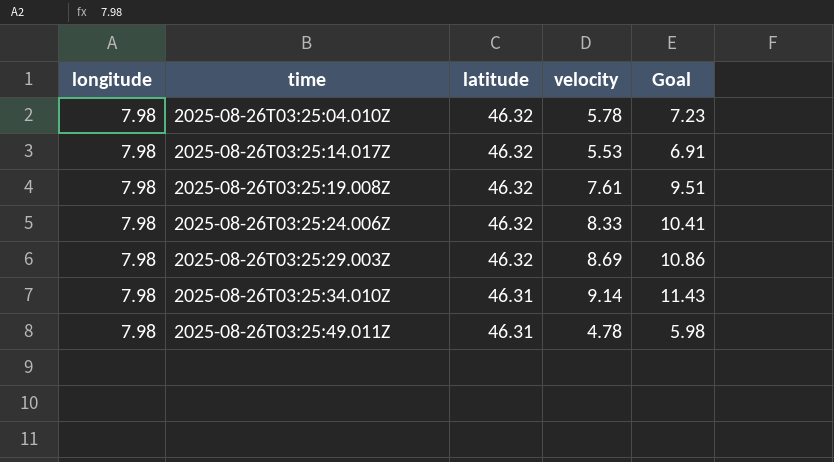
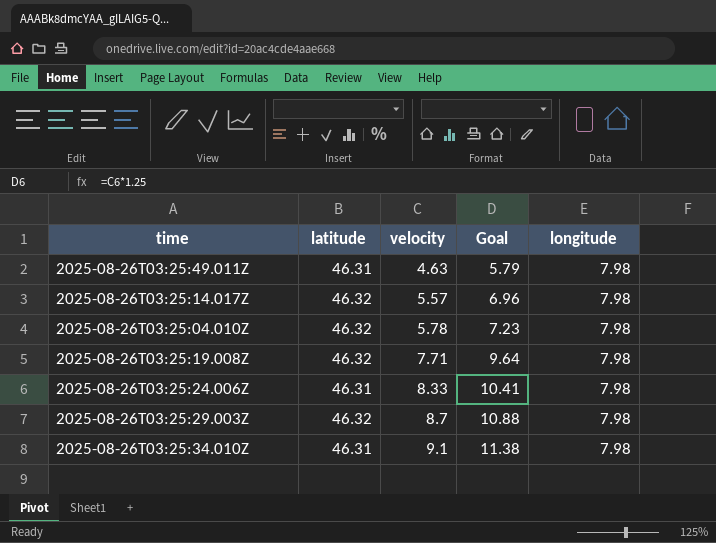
row order: time ascending -> velocity ascending
column longitude | position: 1 -> 5
2025-08-26T03:25:49.011Z | velocity: 4.78 -> 4.63
2025-08-26T03:25:49.011Z | Goal: 5.98 -> 5.79
2025-08-26T03:25:14.017Z | velocity: 5.53 -> 5.57
2025-08-26T03:25:14.017Z | Goal: 6.91 -> 6.96
2025-08-26T03:25:19.008Z | velocity: 7.61 -> 7.71
2025-08-26T03:25:19.008Z | Goal: 9.51 -> 9.64
2025-08-26T03:25:24.006Z | latitude: 46.32 -> 46.31
2025-08-26T03:25:29.003Z | velocity: 8.69 -> 8.7
2025-08-26T03:25:29.003Z | Goal: 10.86 -> 10.88
2025-08-26T03:25:34.010Z | velocity: 9.14 -> 9.1
2025-08-26T03:25:34.010Z | Goal: 11.43 -> 11.38

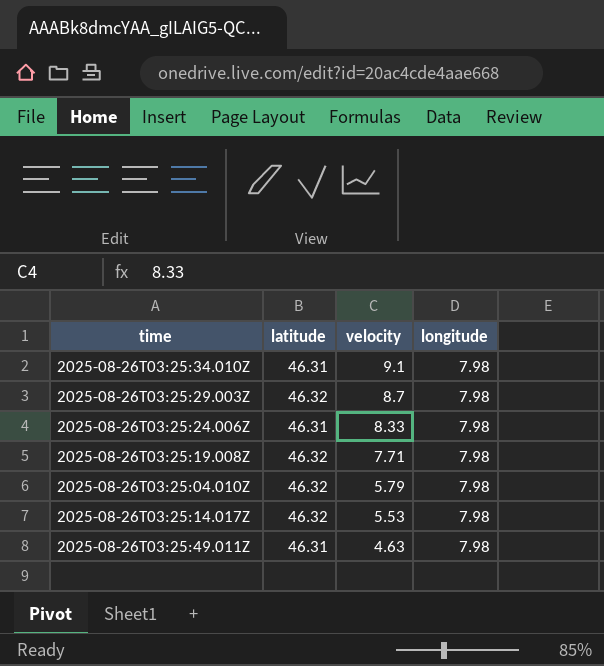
row order: velocity ascending -> velocity descending
column Goal | formula: [velocity] * 1.25 -> none
2025-08-26T03:25:04.010Z | velocity: 5.78 -> 5.79
2025-08-26T03:25:14.017Z | velocity: 5.57 -> 5.53

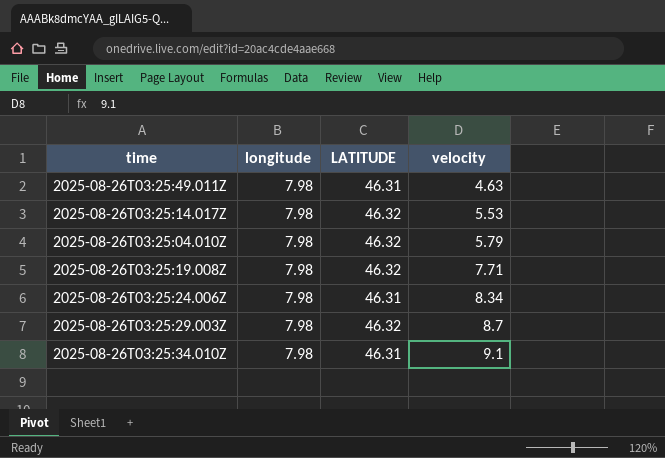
row order: velocity descending -> velocity ascending
column longitude | position: 4 -> 2
column name: latitude -> LATITUDE
2025-08-26T03:25:24.006Z | velocity: 8.33 -> 8.34

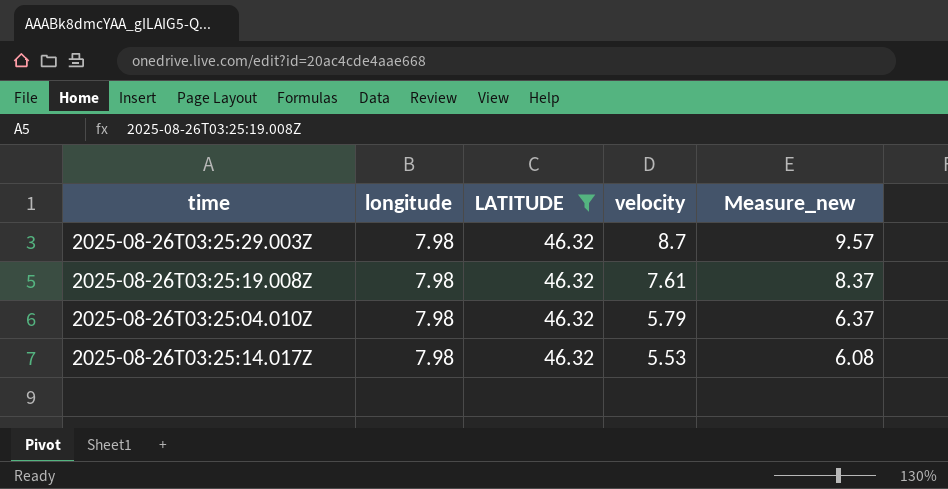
filter: none -> LATITUDE = 46.32
row order: velocity ascending -> velocity descending
column Measure_new | formula: none -> [velocity] * 1.1
2025-08-26T03:25:19.008Z | velocity: 7.71 -> 7.61

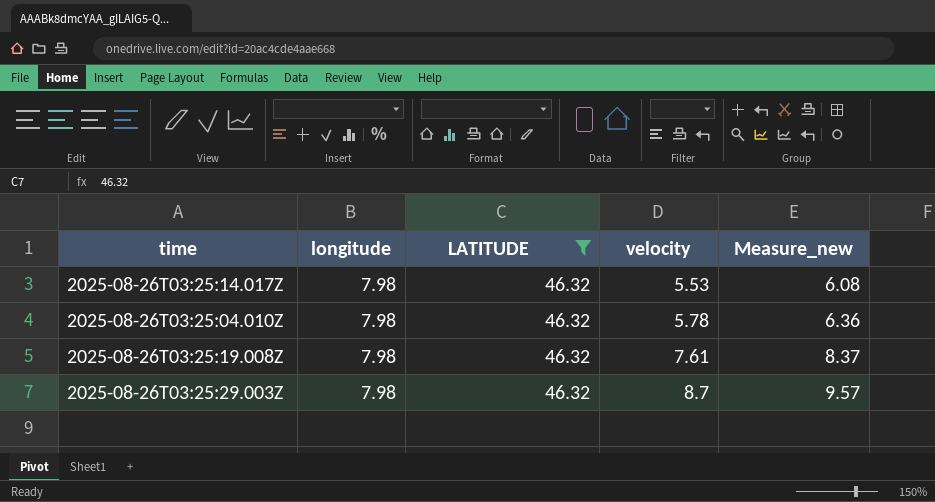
row order: velocity descending -> velocity ascending
2025-08-26T03:25:04.010Z | velocity: 5.79 -> 5.78
2025-08-26T03:25:04.010Z | Measure_new: 6.37 -> 6.36

